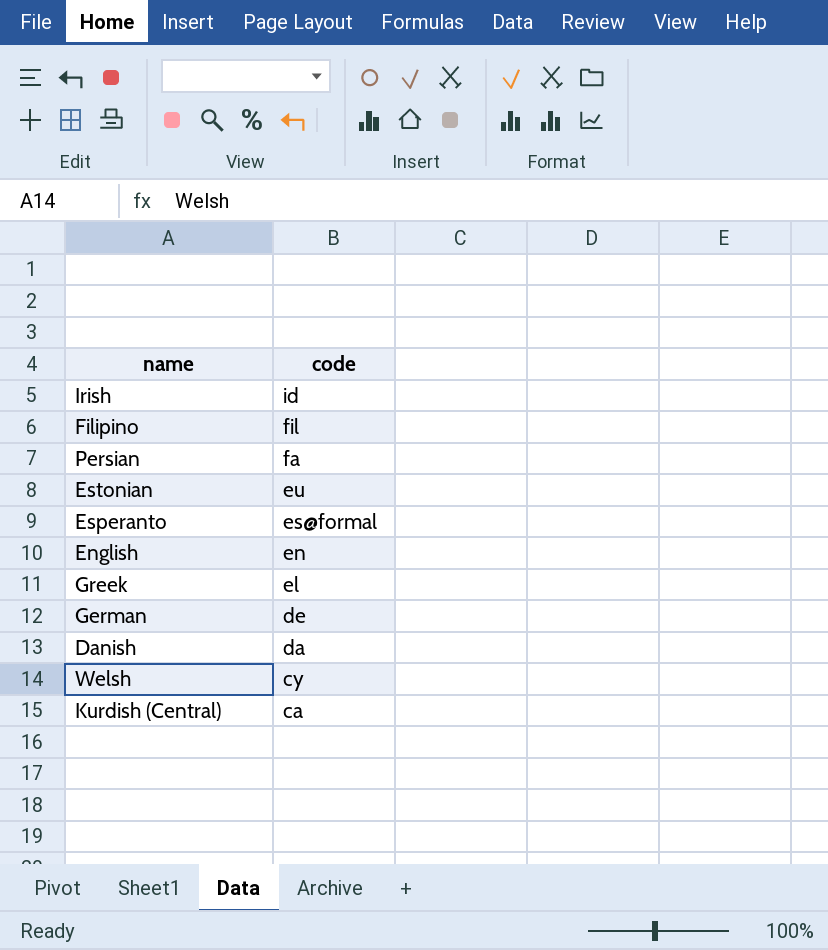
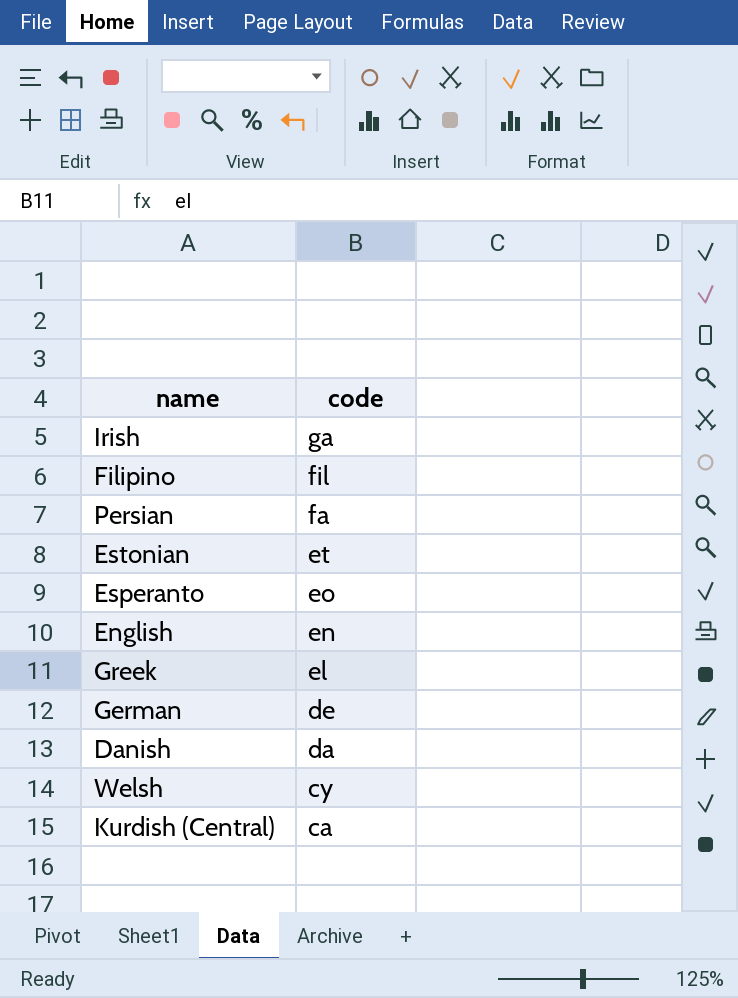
Irish | code: id -> ga
Estonian | code: eu -> et
Esperanto | code: es@formal -> eo

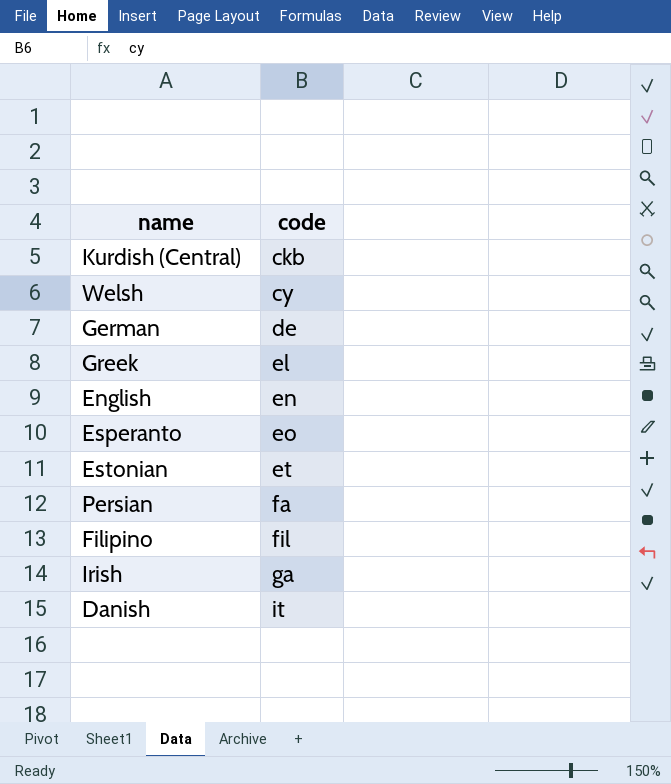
row order: code descending -> code ascending
Kurdish (Central) | code: ca -> ckb
Danish | code: da -> it

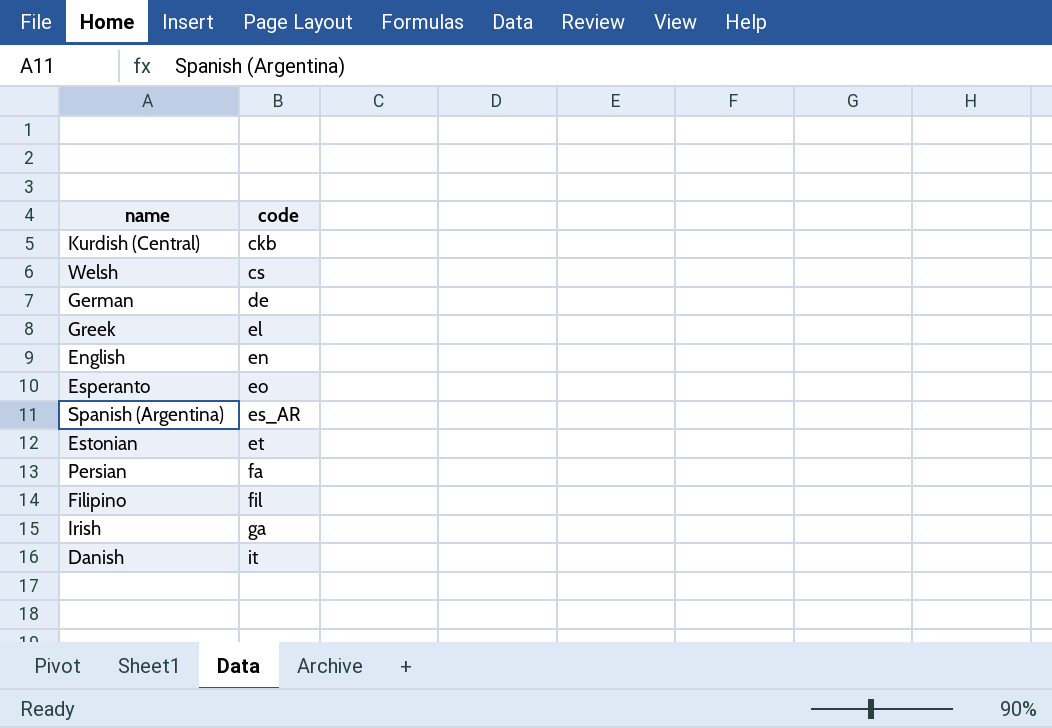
Welsh | code: cy -> cs
row Spanish (Argentina): none -> es_AR

